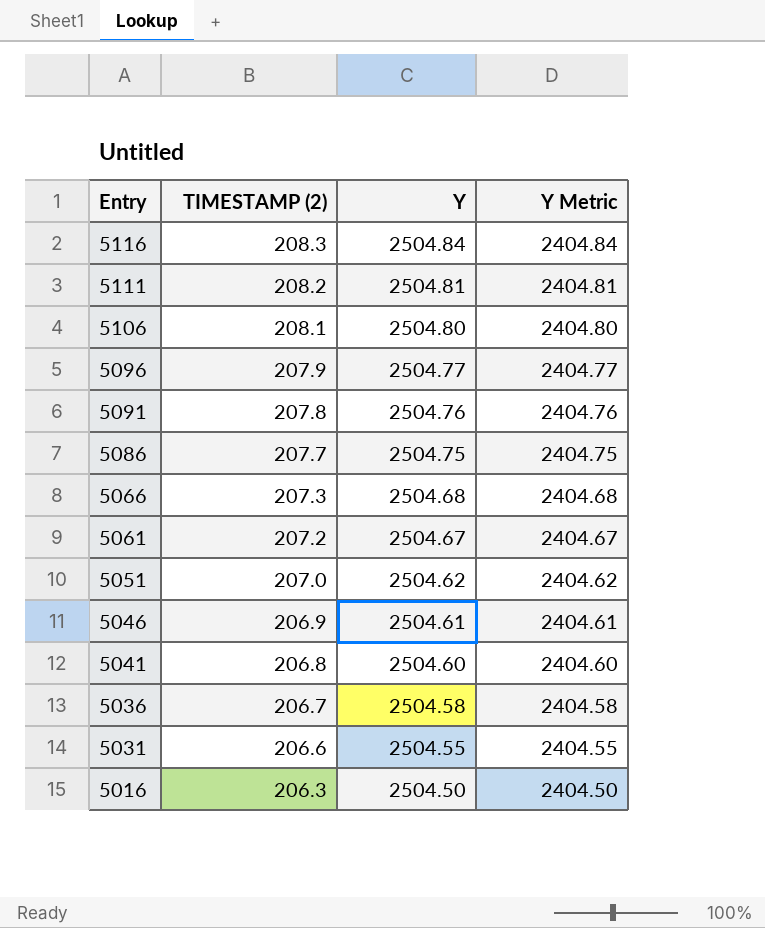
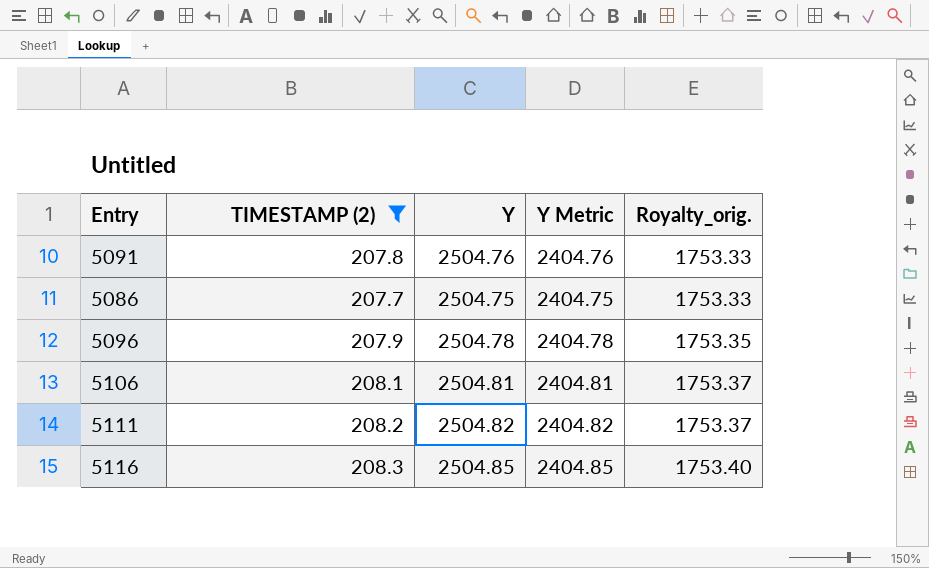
filter: none -> TIMESTAMP (2) >= 207.7
row order: Entry descending -> Royalty_orig. ascending
column Royalty_orig. | formula: none -> [Y] * 0.7
5096 | Y: 2504.77 -> 2504.78
5096 | Y Metric: 2404.77 -> 2404.78
5106 | Y: 2504.80 -> 2504.81
5106 | Y Metric: 2404.80 -> 2404.81
5111 | Y: 2504.81 -> 2504.82
5111 | Y Metric: 2404.81 -> 2404.82
5116 | Y: 2504.84 -> 2504.85
5116 | Y Metric: 2404.84 -> 2404.85

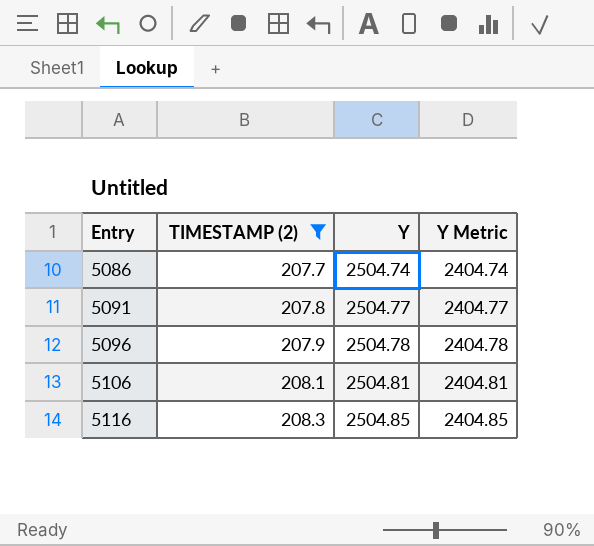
row order: Royalty_orig. ascending -> Entry ascending
column Royalty_orig. | formula: [Y] * 0.7 -> none
row 5111: 208.2 | 2504.82 | 2404.82 | 1753.37 -> none
5086 | Y: 2504.75 -> 2504.74
5086 | Y Metric: 2404.75 -> 2404.74
5091 | Y: 2504.76 -> 2504.77
5091 | Y Metric: 2404.76 -> 2404.77

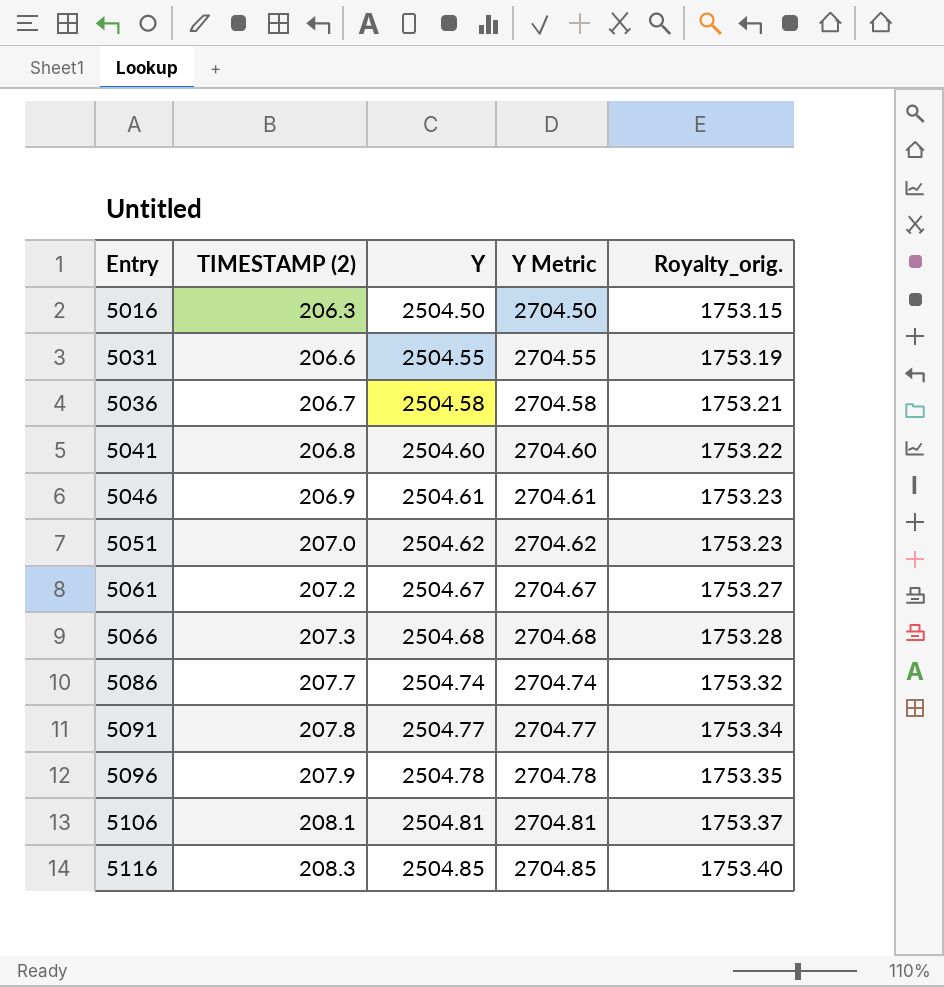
filter: TIMESTAMP (2) >= 207.7 -> none
column Y Metric | formula: [Y] - 100 -> [Y] + 200
column Royalty_orig. | formula: none -> [Y] * 0.7

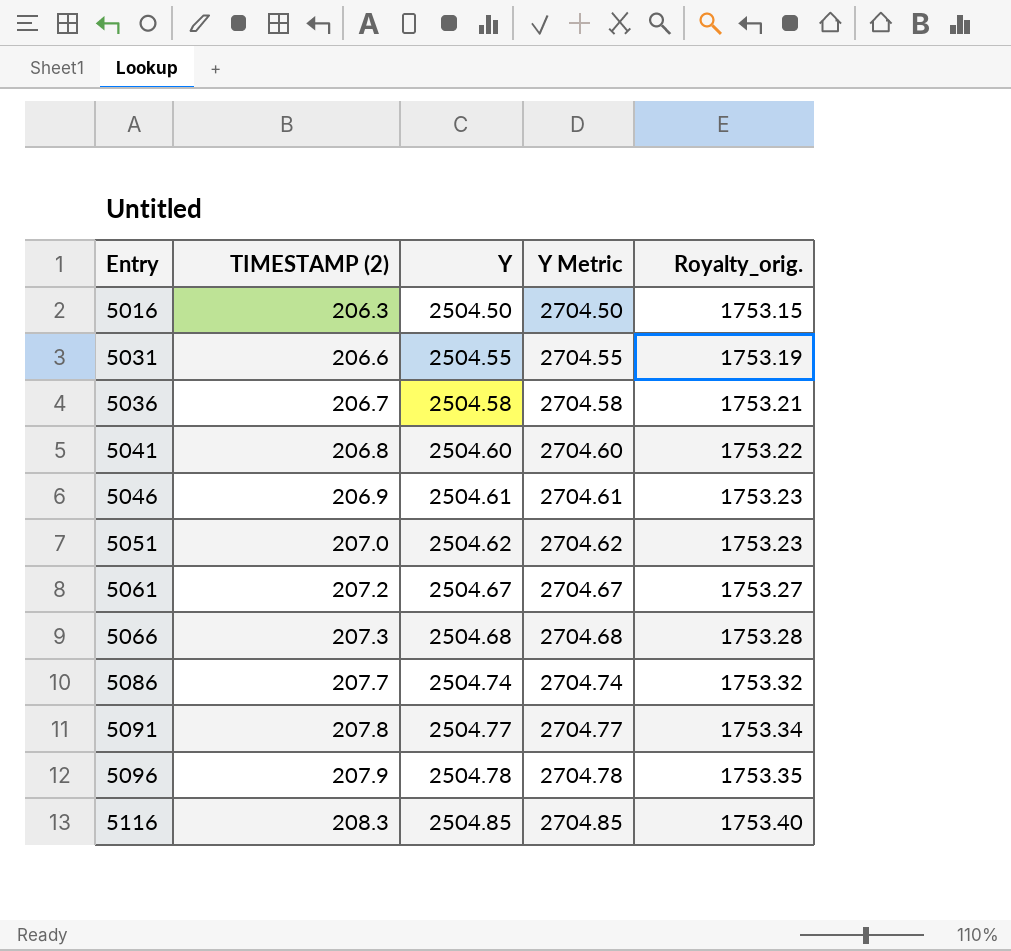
row 5106: 208.1 | 2504.81 | 2704.81 | 1753.37 -> none

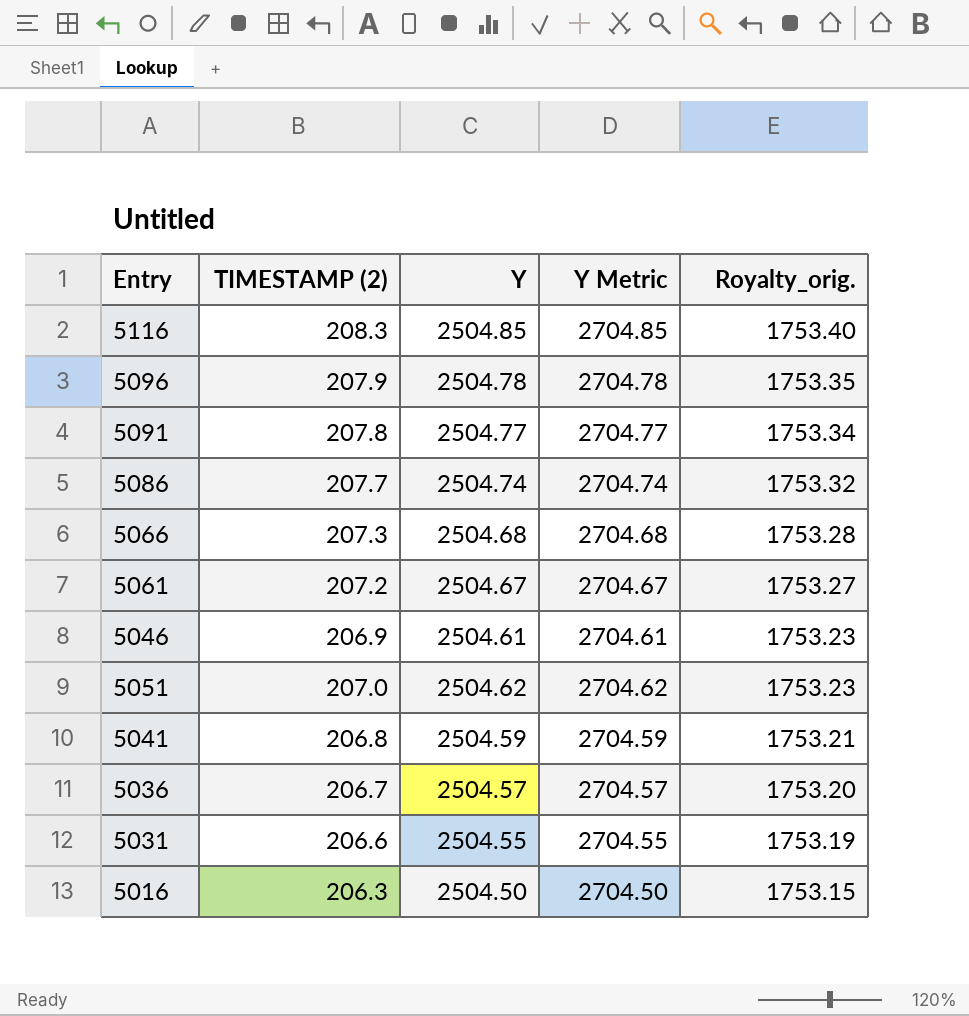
row order: Entry ascending -> Royalty_orig. descending
5041 | Y: 2504.60 -> 2504.59
5041 | Y Metric: 2704.60 -> 2704.59
5041 | Royalty_orig.: 1753.22 -> 1753.21
5036 | Y: 2504.58 -> 2504.57
5036 | Y Metric: 2704.58 -> 2704.57
5036 | Royalty_orig.: 1753.21 -> 1753.20

